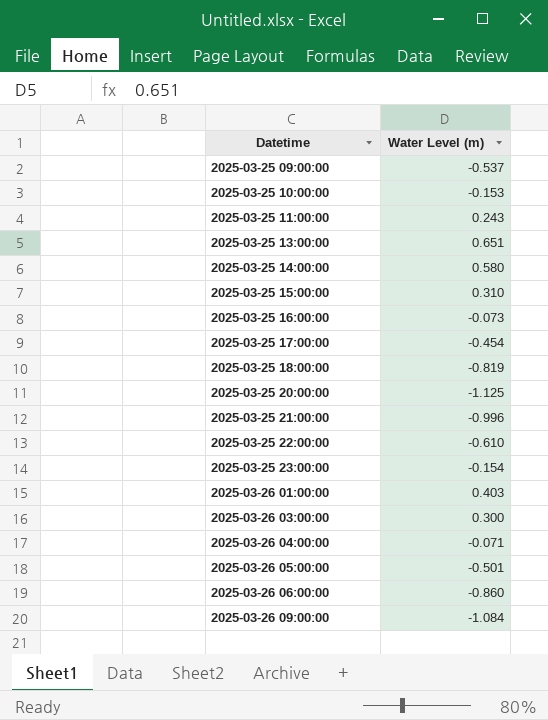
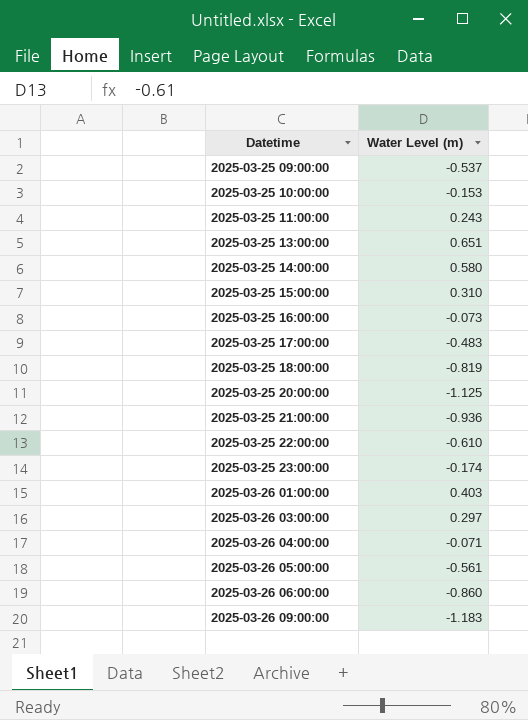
2025-03-25 17:00:00 | Water Level (m): -0.454 -> -0.483
2025-03-25 21:00:00 | Water Level (m): -0.996 -> -0.936
2025-03-25 23:00:00 | Water Level (m): -0.154 -> -0.174
2025-03-26 03:00:00 | Water Level (m): 0.300 -> 0.297
2025-03-26 05:00:00 | Water Level (m): -0.501 -> -0.561
2025-03-26 09:00:00 | Water Level (m): -1.084 -> -1.183

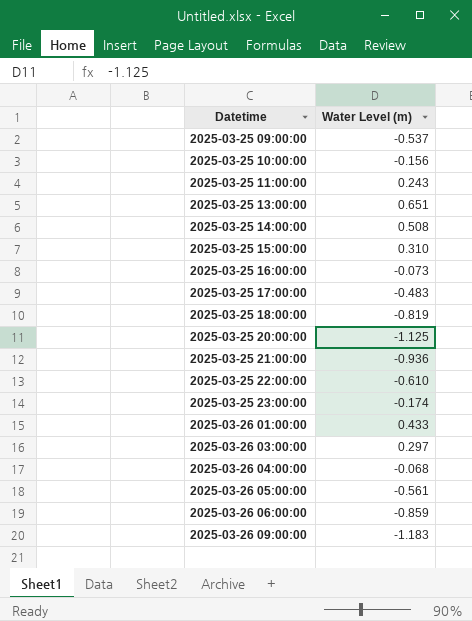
2025-03-25 10:00:00 | Water Level (m): -0.153 -> -0.156
2025-03-25 14:00:00 | Water Level (m): 0.580 -> 0.508
2025-03-26 01:00:00 | Water Level (m): 0.403 -> 0.433
2025-03-26 04:00:00 | Water Level (m): -0.071 -> -0.068
2025-03-26 06:00:00 | Water Level (m): -0.860 -> -0.859

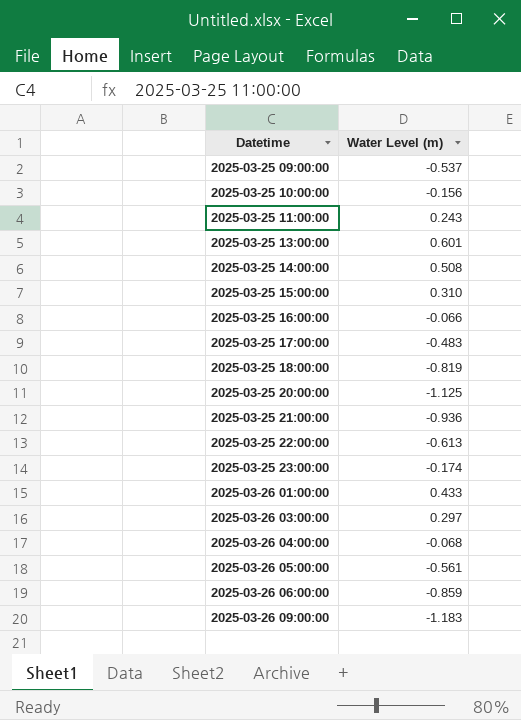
2025-03-25 13:00:00 | Water Level (m): 0.651 -> 0.601
2025-03-25 16:00:00 | Water Level (m): -0.073 -> -0.066
2025-03-25 22:00:00 | Water Level (m): -0.610 -> -0.613

